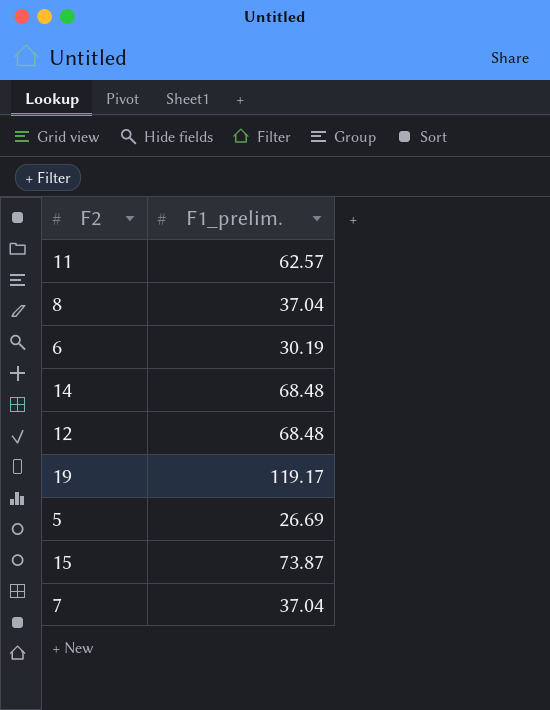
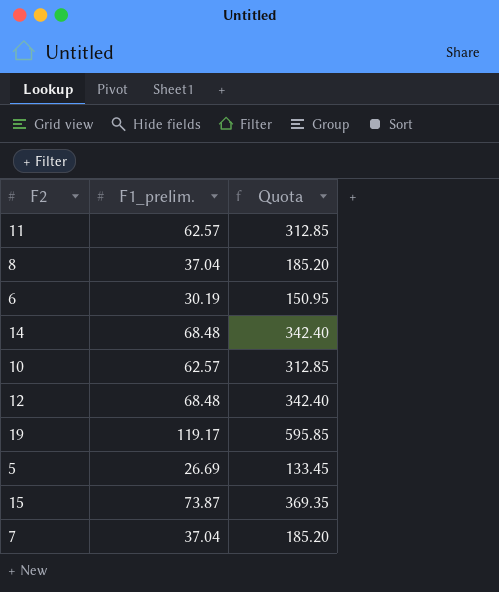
column Quota | formula: none -> [F1_prelim.] * 5
row 10: none -> 62.57 | 312.85

